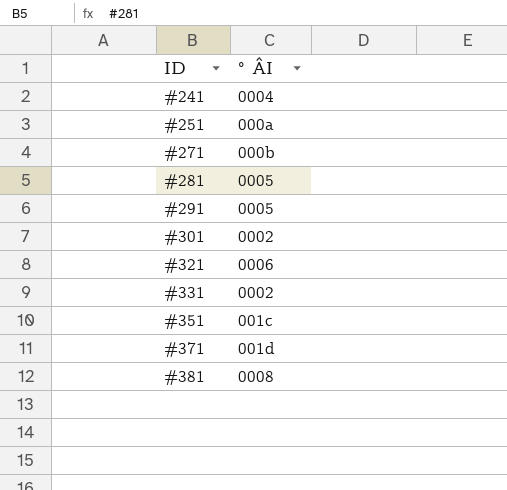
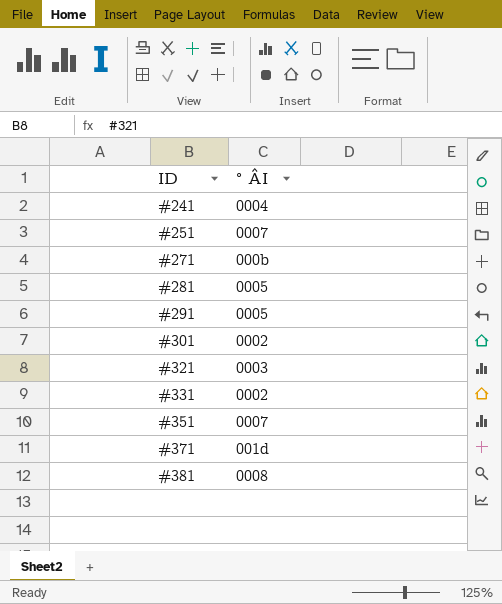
#251 | ° ÂI: 000a -> 0007
#321 | ° ÂI: 0006 -> 0003
#351 | ° ÂI: 001c -> 0007

